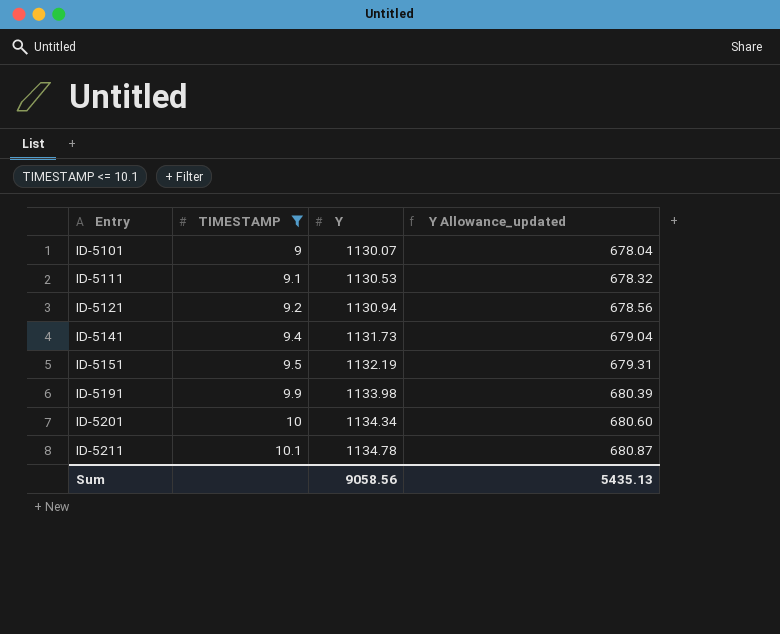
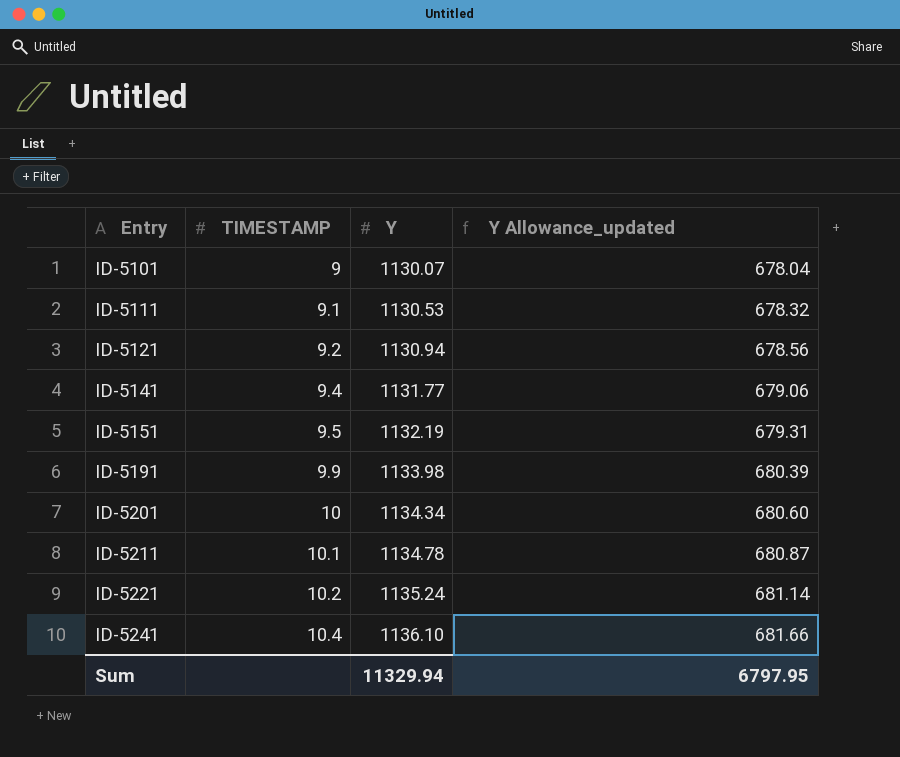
filter: TIMESTAMP <= 10.1 -> none
ID-5141 | Y: 1131.73 -> 1131.77
ID-5141 | Y Allowance_updated: 679.04 -> 679.06
Sum | Y: 9058.56 -> 11329.94
Sum | Y Allowance_updated: 5435.13 -> 6797.95

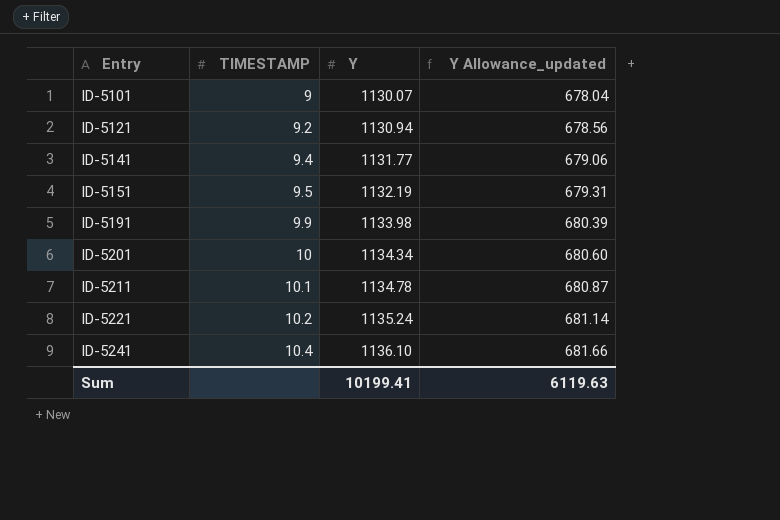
row ID-5111: 9.1 | 1130.53 | 678.32 -> none
Sum | Y: 11329.94 -> 10199.41
Sum | Y Allowance_updated: 6797.95 -> 6119.63

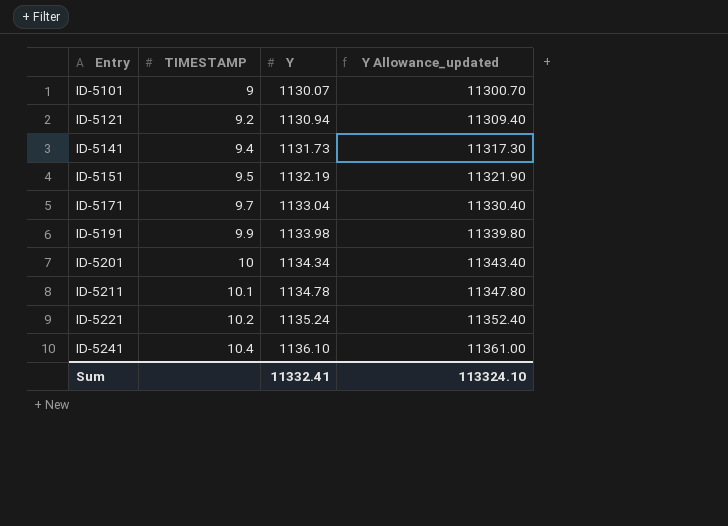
column Y Allowance_updated | formula: [Y] * 0.6 -> [Y] * 10
ID-5141 | Y: 1131.77 -> 1131.73
row ID-5171: none -> 9.7 | 1133.04 | 11330.40
Sum | Y: 10199.41 -> 11332.41
Sum | Y Allowance_updated: 6119.63 -> 113324.10

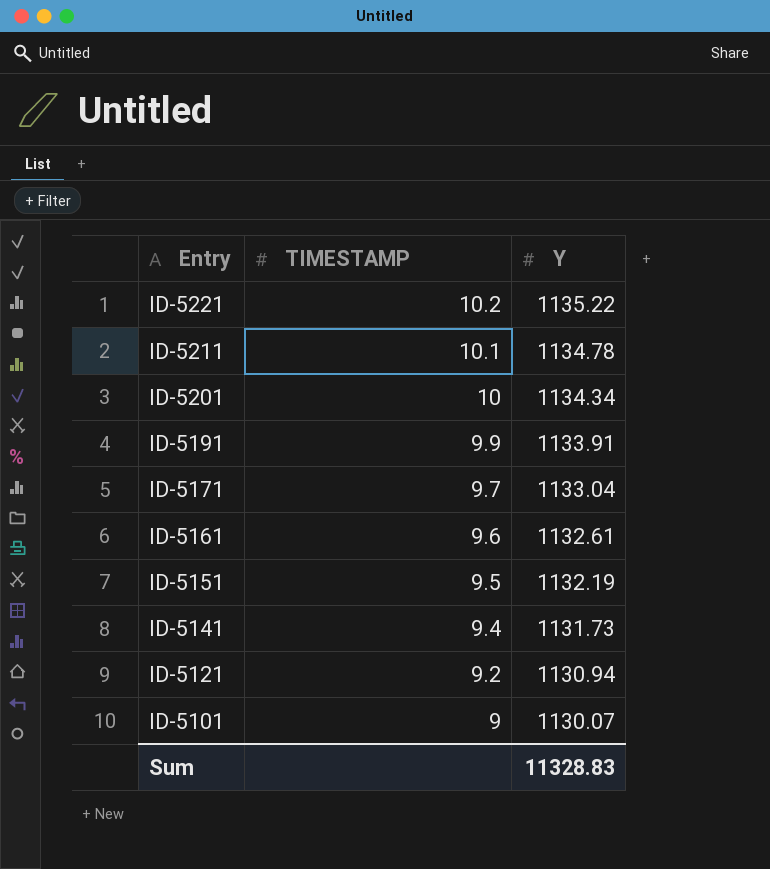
row order: Entry ascending -> Entry descending
column Y Allowance_updated | formula: [Y] * 10 -> none
row ID-5241: 10.4 | 1136.10 | 11361.00 -> none
ID-5221 | Y: 1135.24 -> 1135.22
ID-5191 | Y: 1133.98 -> 1133.91
row ID-5161: none -> 9.6 | 1132.61
Sum | Y: 11332.41 -> 11328.83

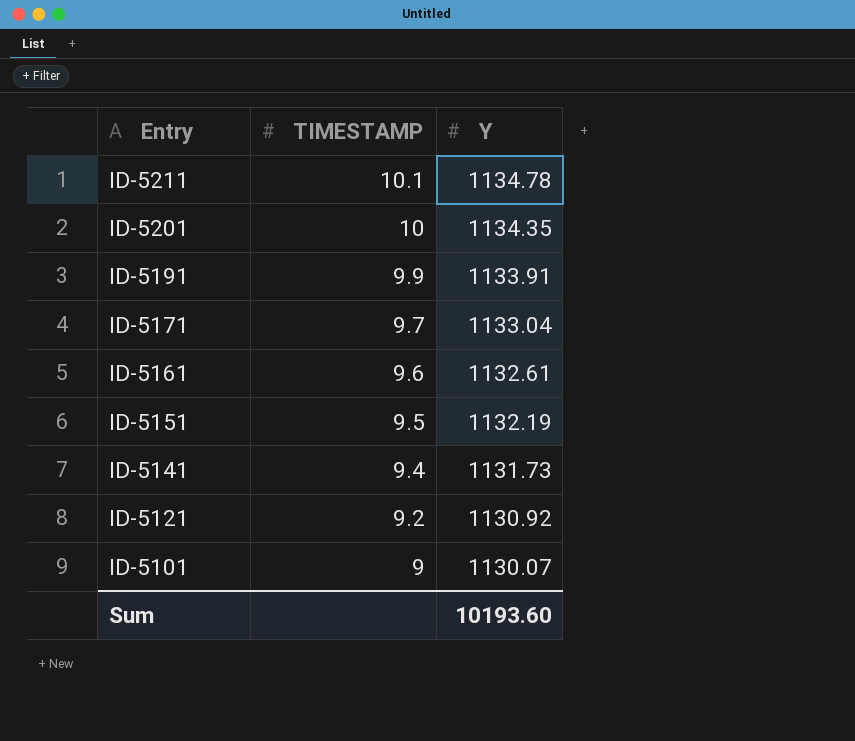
row ID-5221: 10.2 | 1135.22 -> none
ID-5201 | Y: 1134.34 -> 1134.35
ID-5121 | Y: 1130.94 -> 1130.92
Sum | Y: 11328.83 -> 10193.60

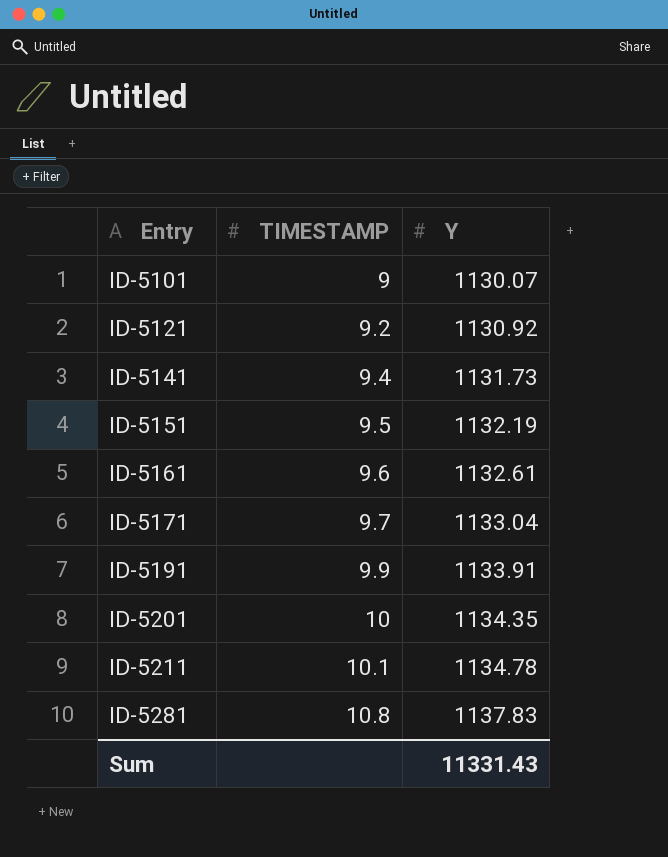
row order: Entry descending -> Entry ascending
row ID-5281: none -> 10.8 | 1137.83
Sum | Y: 10193.60 -> 11331.43

